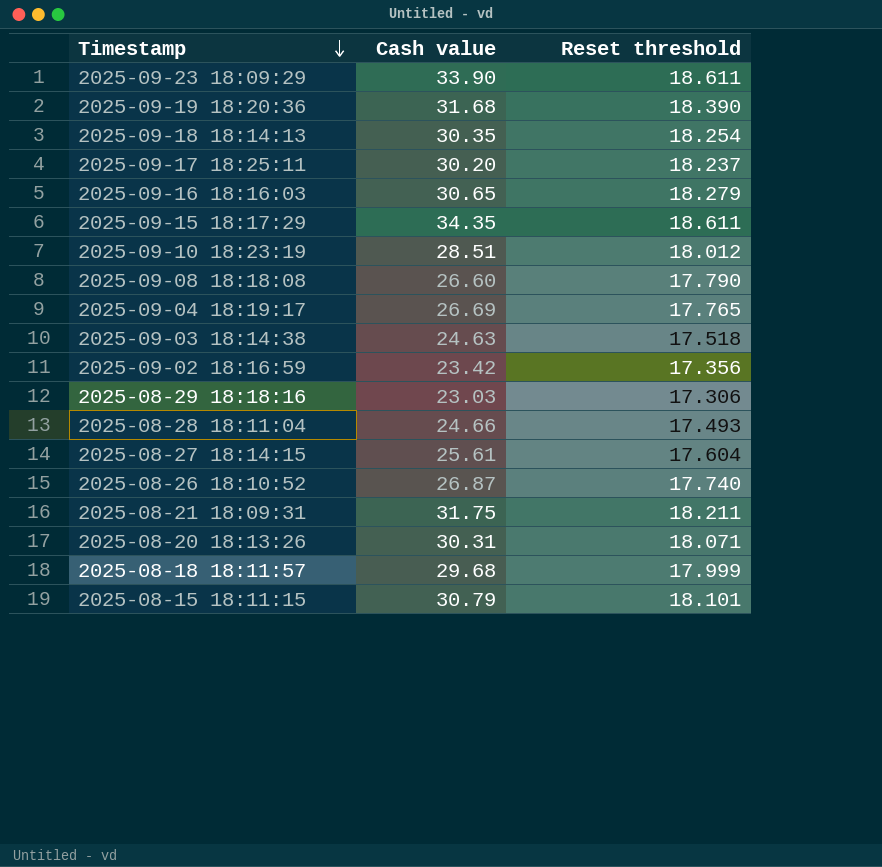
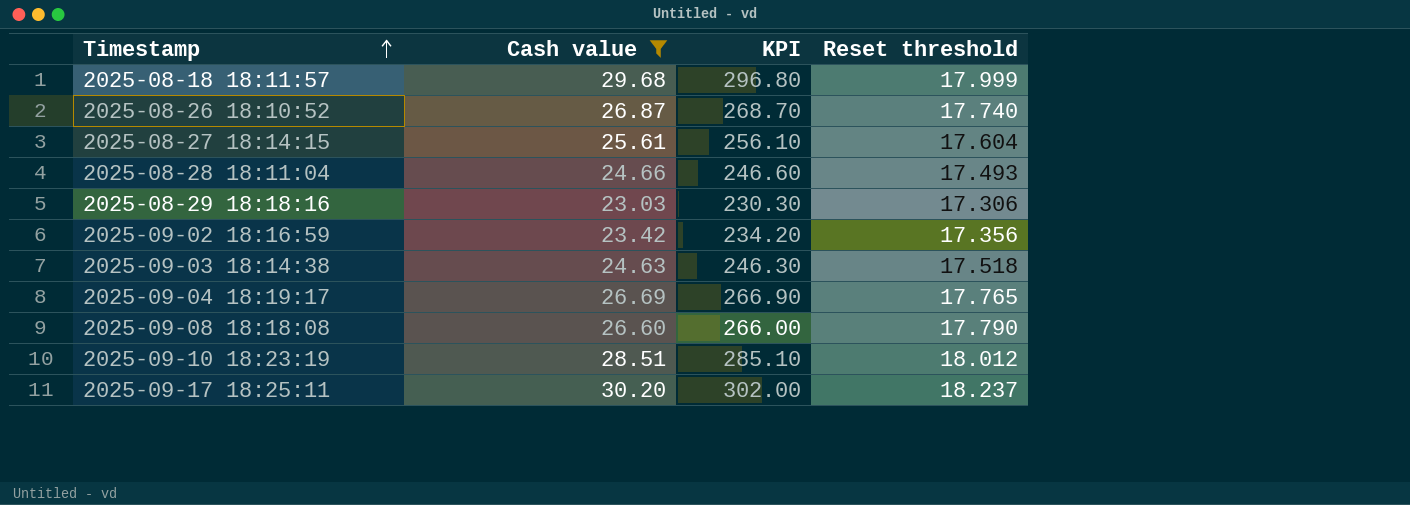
filter: none -> Cash value <= 30.20
row order: Timestamp descending -> Timestamp ascending
column KPI | formula: none -> [Cash value] * 10

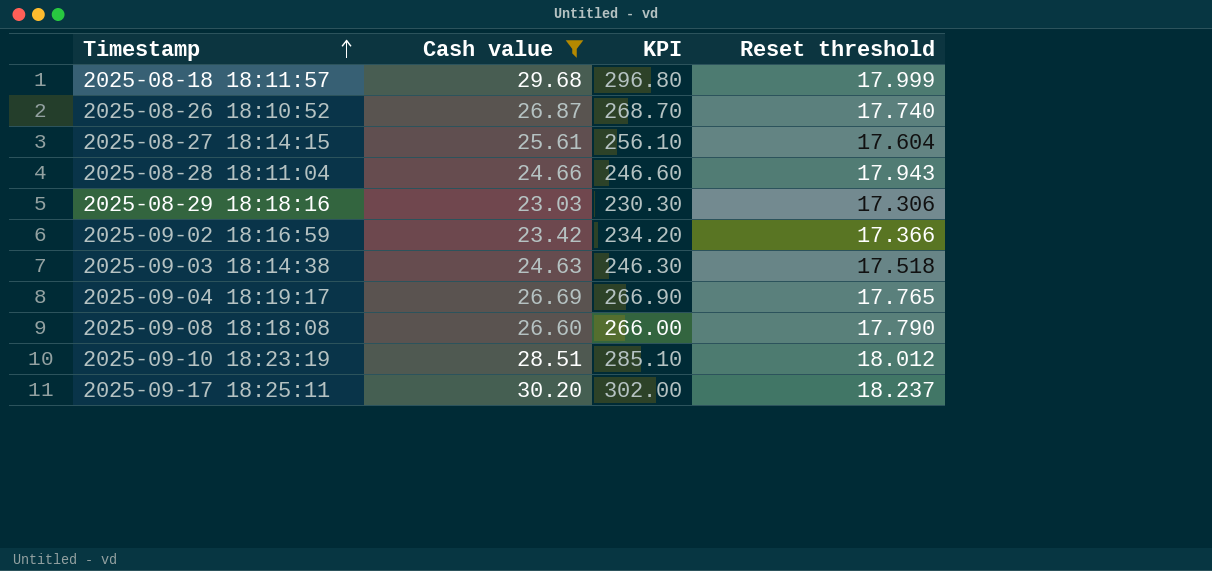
2025-08-28 18:11:04 | Reset threshold: 17.493 -> 17.943
2025-09-02 18:16:59 | Reset threshold: 17.356 -> 17.366

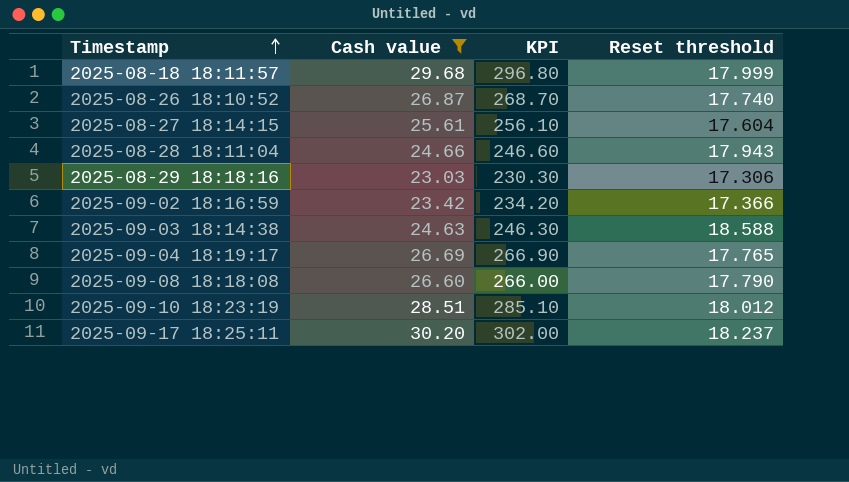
2025-09-03 18:14:38 | Reset threshold: 17.518 -> 18.588

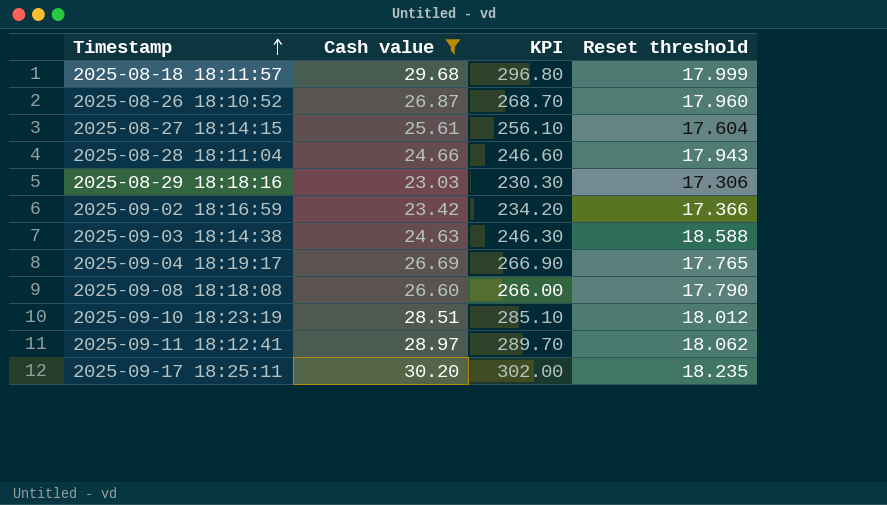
2025-08-26 18:10:52 | Reset threshold: 17.740 -> 17.960
row 2025-09-11 18:12:41: none -> 28.97 | 289.70 | 18.062
2025-09-17 18:25:11 | Reset threshold: 18.237 -> 18.235

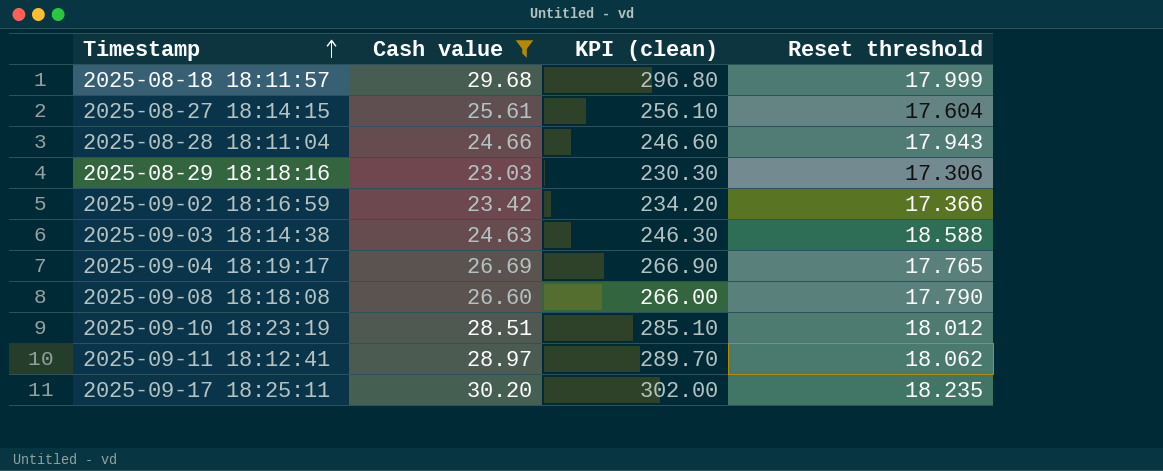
column name: KPI -> KPI (clean)
row 2025-08-26 18:10:52: 26.87 | 268.70 | 17.960 -> none

